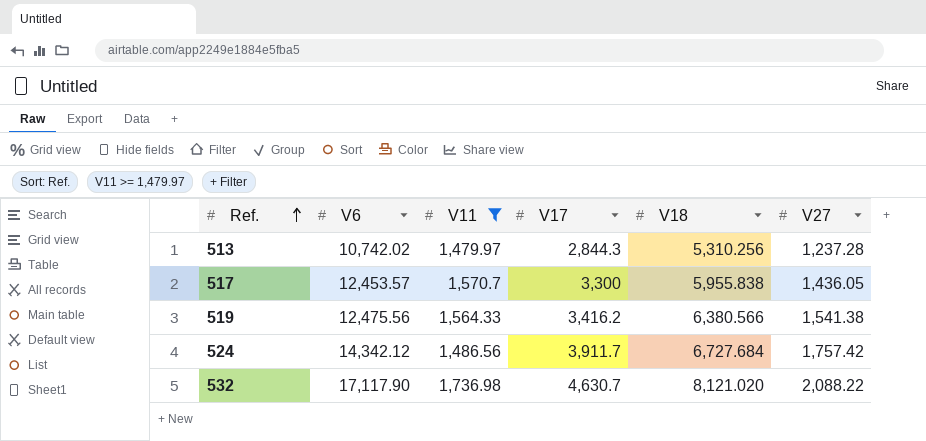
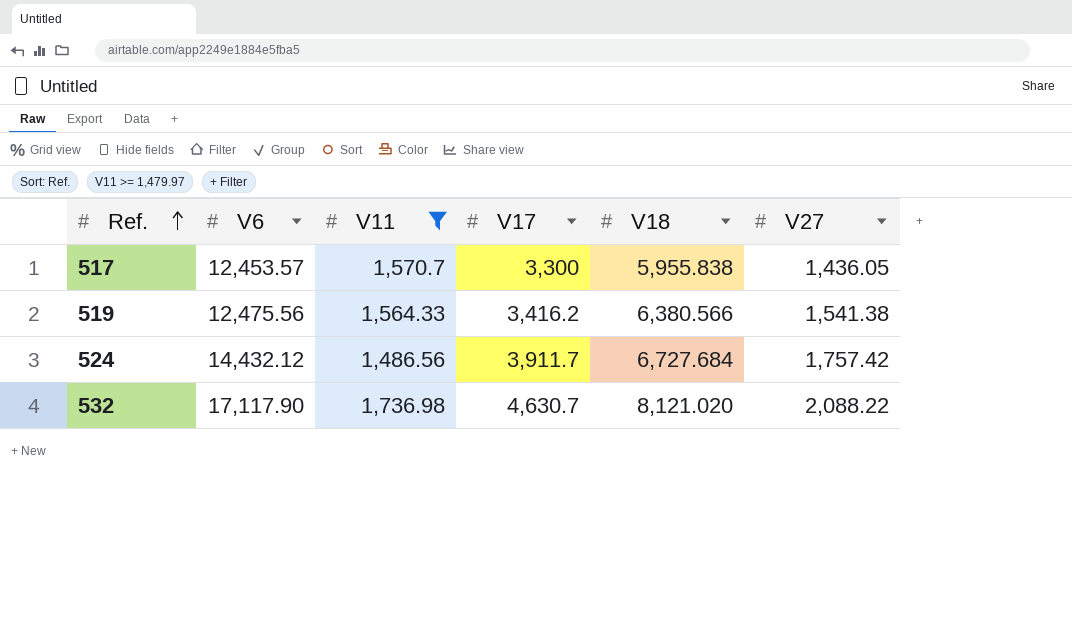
row 513: 10,742.02 | 1,479.97 | 2,844.3 | 5,310.256 | 1,237.28 -> none
524 | V6: 14,342.12 -> 14,432.12

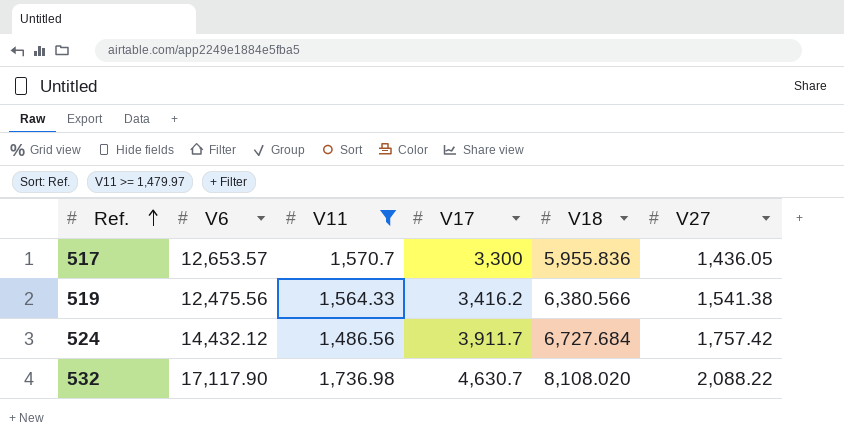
517 | V6: 12,453.57 -> 12,653.57
517 | V18: 5,955.838 -> 5,955.836
532 | V18: 8,121.020 -> 8,108.020

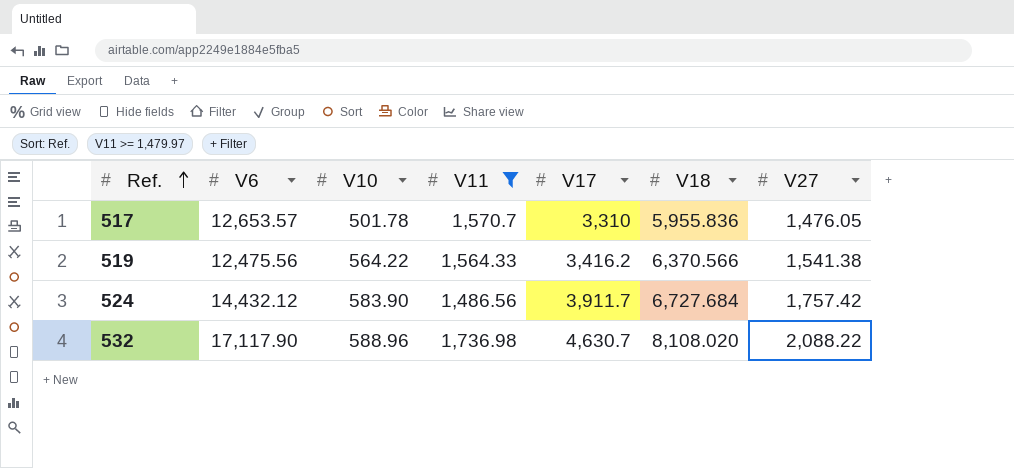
column V10 | position: none -> 3
517 | V17: 3,300 -> 3,310
517 | V27: 1,436.05 -> 1,476.05
519 | V18: 6,380.566 -> 6,370.566

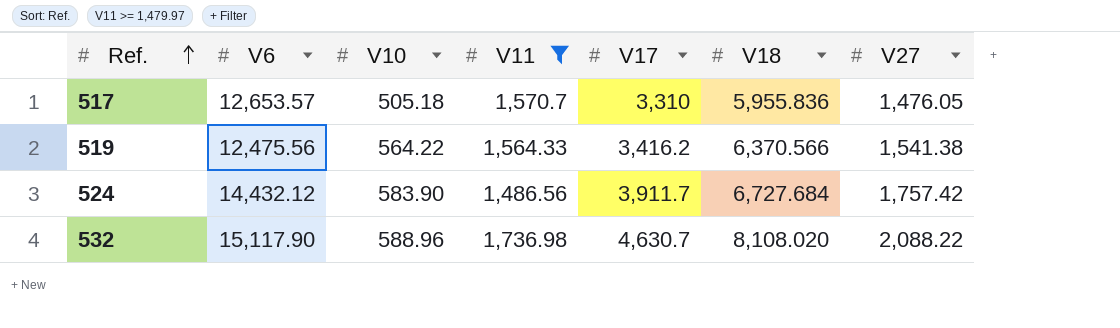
517 | V10: 501.78 -> 505.18
532 | V6: 17,117.90 -> 15,117.90

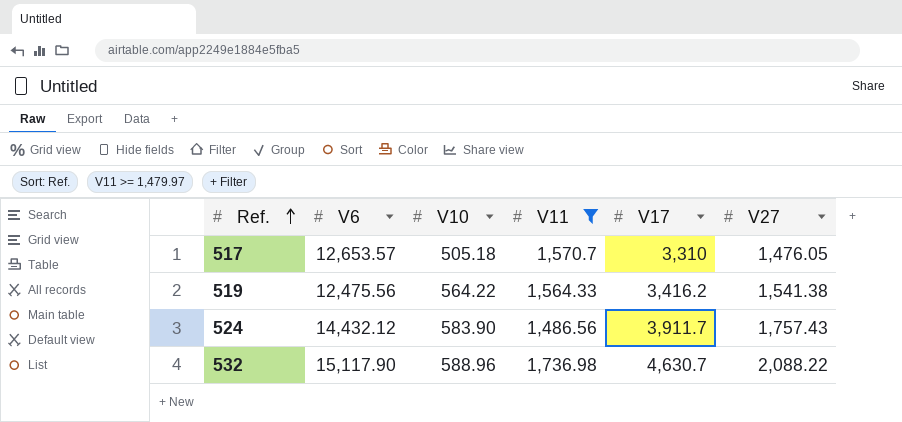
column V18 | position: 6 -> none
524 | V27: 1,757.42 -> 1,757.43

